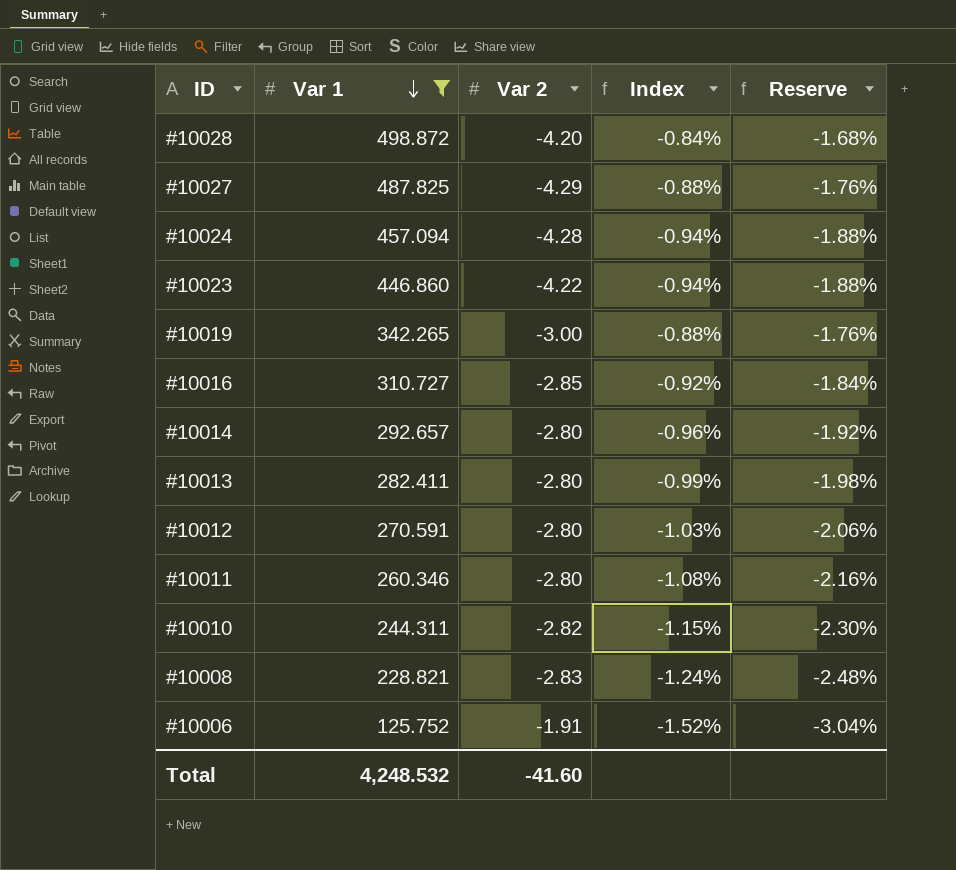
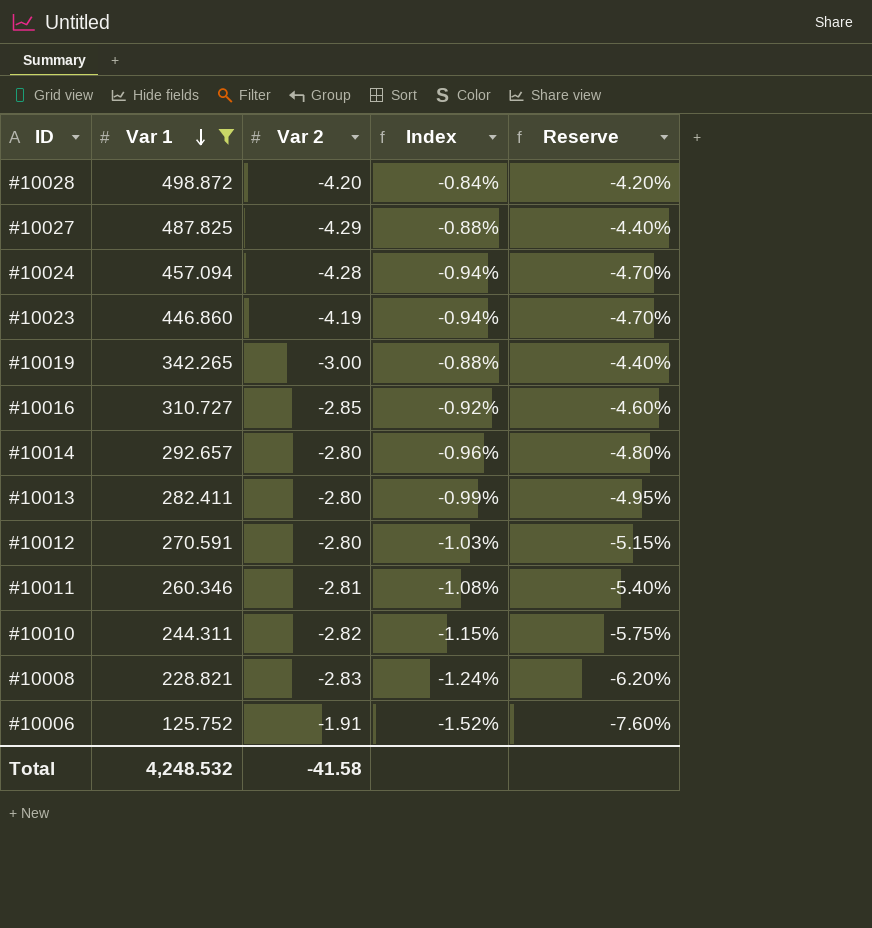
column Reserve | formula: [Index] * 2 -> [Index] * 5
#10023 | Var 2: -4.22 -> -4.19
#10011 | Var 2: -2.80 -> -2.81
Total | Var 2: -41.60 -> -41.58

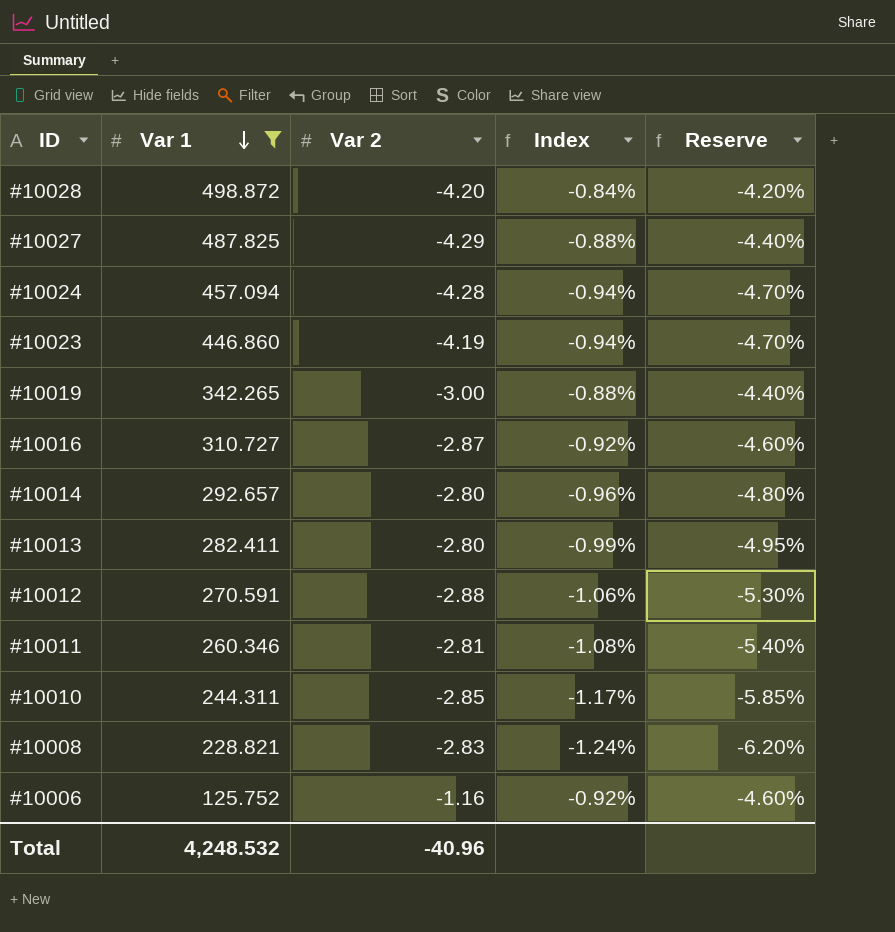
#10016 | Var 2: -2.85 -> -2.87
#10012 | Var 2: -2.80 -> -2.88
#10012 | Index: -1.03% -> -1.06%
#10012 | Reserve: -5.15% -> -5.30%
#10010 | Var 2: -2.82 -> -2.85
#10010 | Index: -1.15% -> -1.17%
#10010 | Reserve: -5.75% -> -5.85%
#10006 | Var 2: -1.91 -> -1.16
#10006 | Index: -1.52% -> -0.92%
#10006 | Reserve: -7.60% -> -4.60%
Total | Var 2: -41.58 -> -40.96

